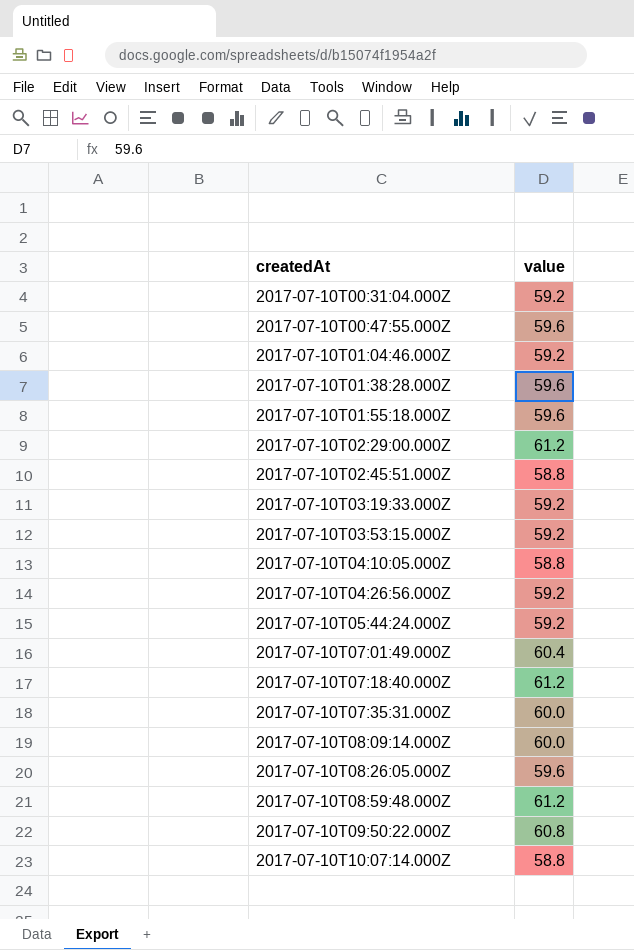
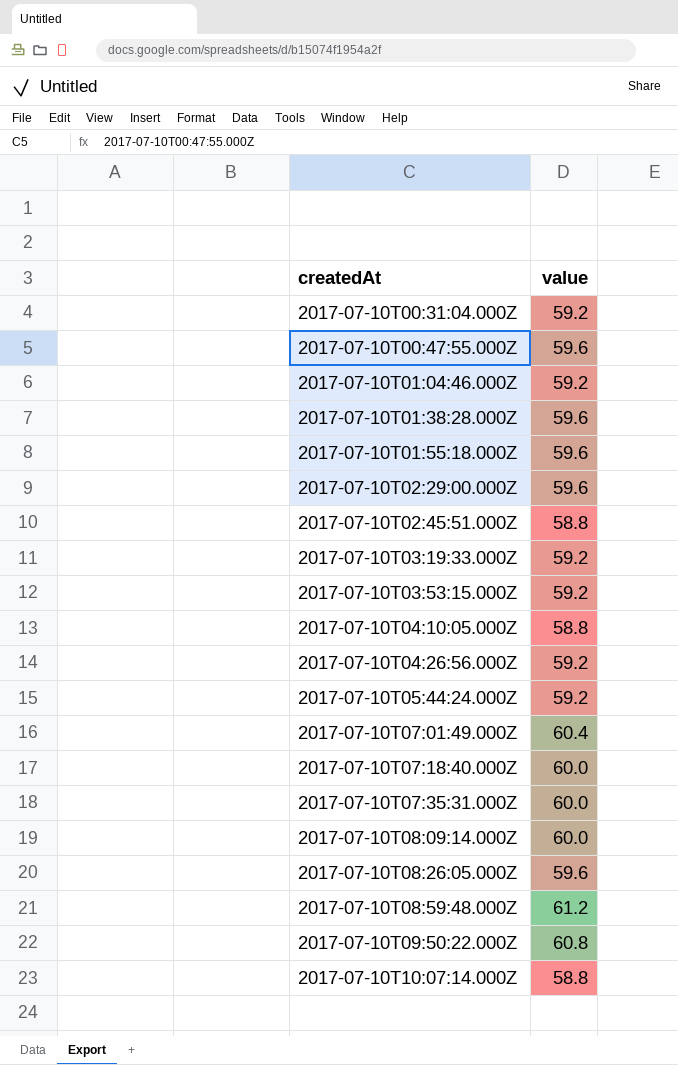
2017-07-10T02:29:00.000Z | value: 61.2 -> 59.6
2017-07-10T07:18:40.000Z | value: 61.2 -> 60.0

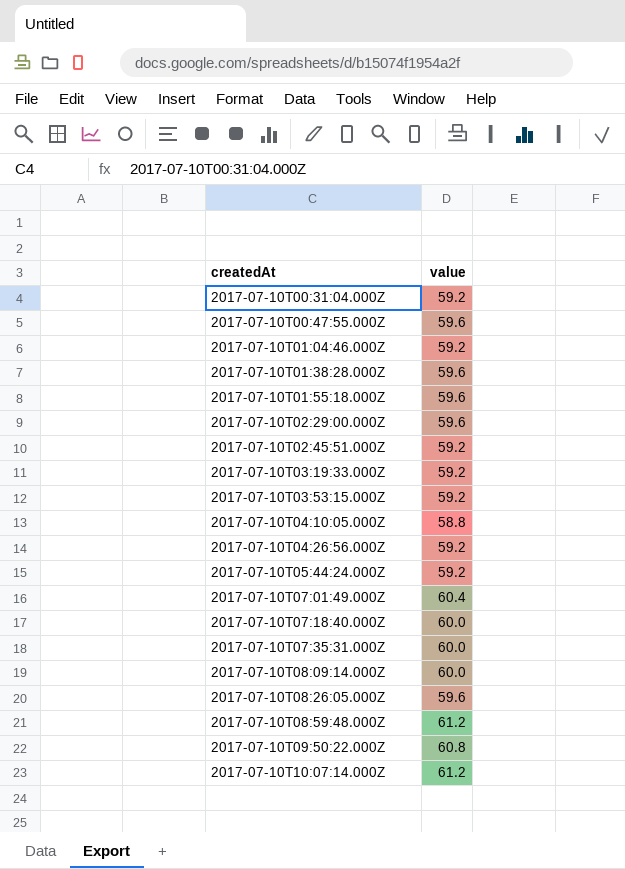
2017-07-10T02:45:51.000Z | value: 58.8 -> 59.2
2017-07-10T10:07:14.000Z | value: 58.8 -> 61.2

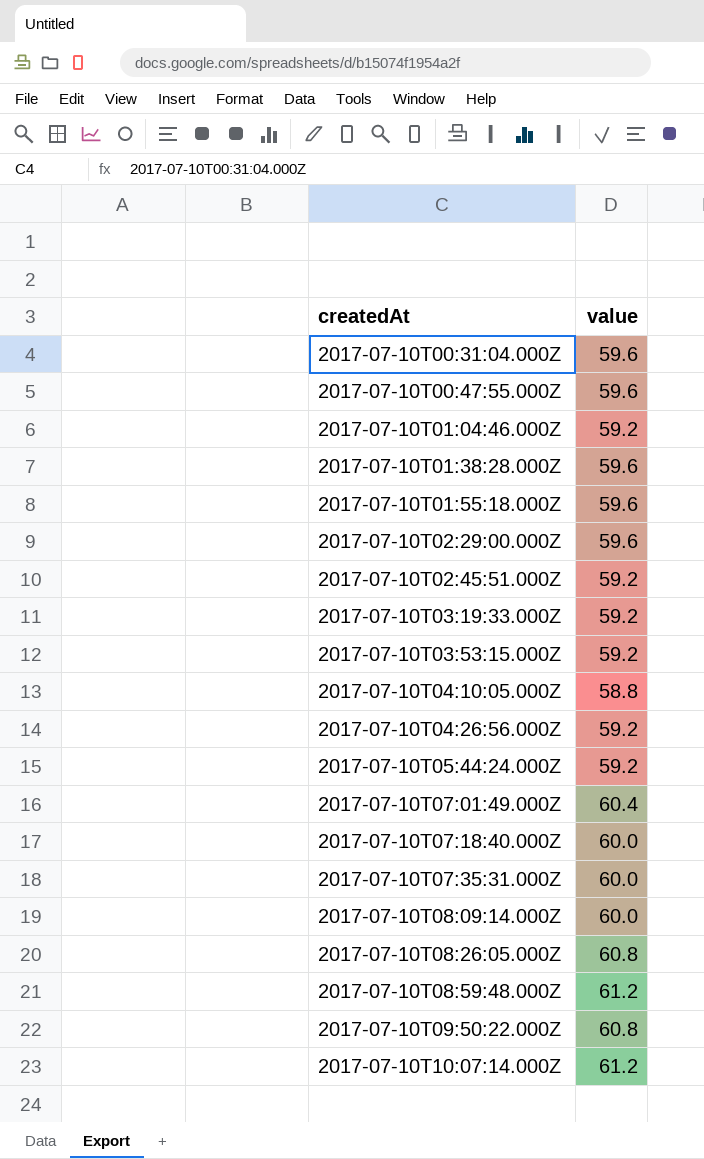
2017-07-10T00:31:04.000Z | value: 59.2 -> 59.6
2017-07-10T08:26:05.000Z | value: 59.6 -> 60.8

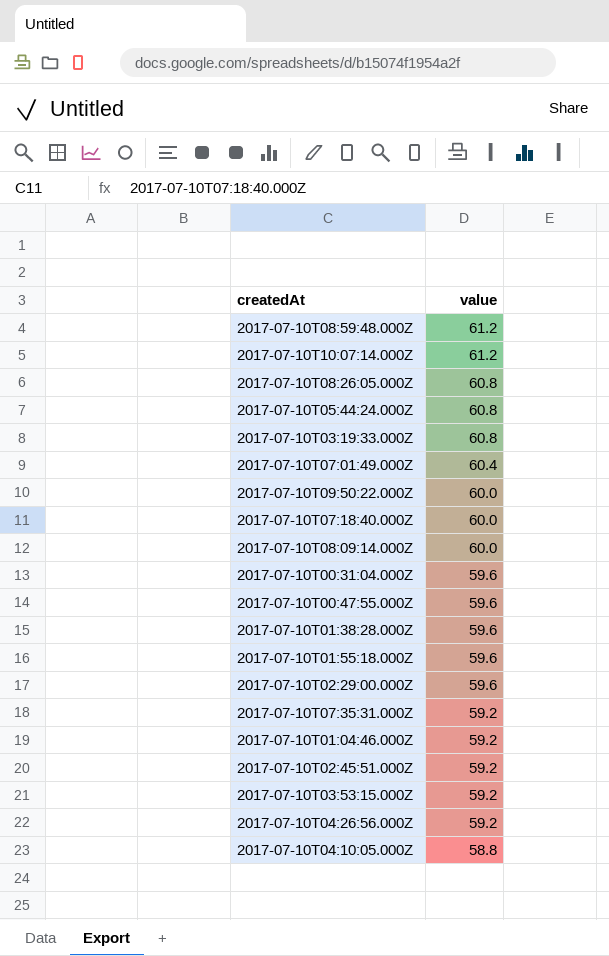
row order: createdAt ascending -> value descending
2017-07-10T05:44:24.000Z | value: 59.2 -> 60.8
2017-07-10T03:19:33.000Z | value: 59.2 -> 60.8
2017-07-10T09:50:22.000Z | value: 60.8 -> 60.0
2017-07-10T07:35:31.000Z | value: 60.0 -> 59.2

